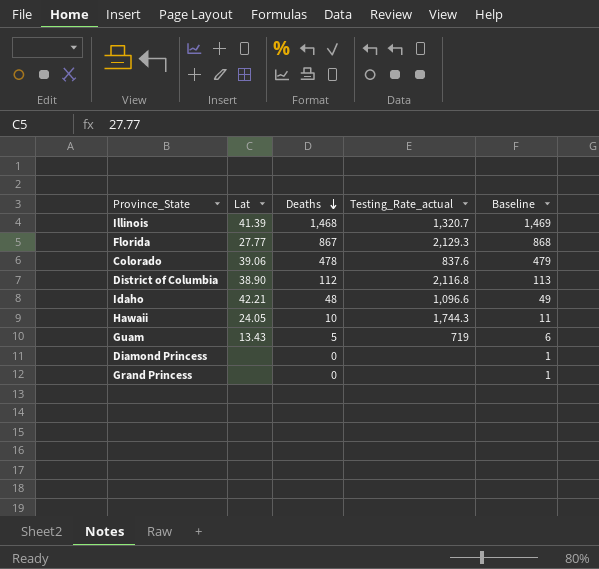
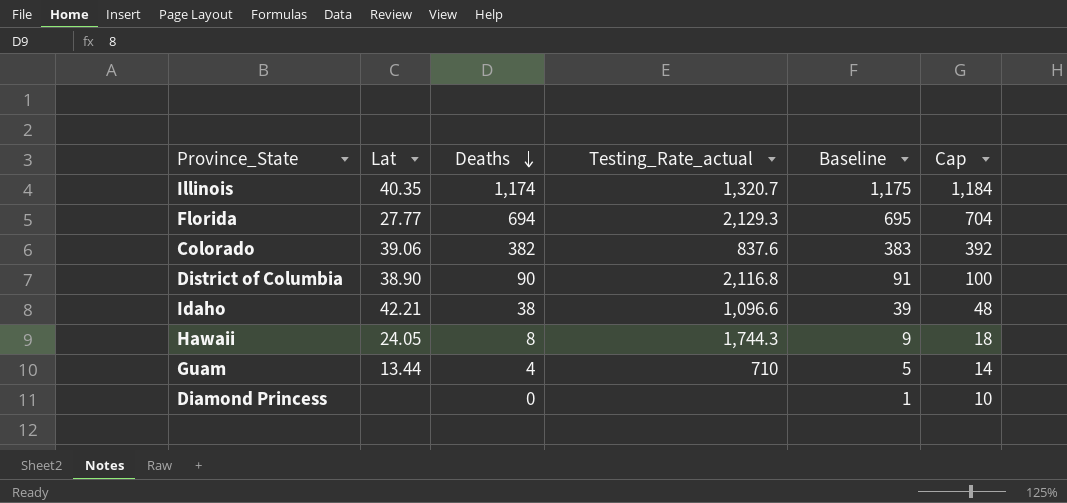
column Cap | formula: none -> [Deaths] + 10
row Grand Princess: none | 0 | none | 1 -> none
Illinois | Lat: 41.39 -> 40.35
Illinois | Deaths: 1,468 -> 1,174
Illinois | Baseline: 1,469 -> 1,175
Florida | Deaths: 867 -> 694
Florida | Baseline: 868 -> 695
Colorado | Deaths: 478 -> 382
Colorado | Baseline: 479 -> 383
District of Columbia | Deaths: 112 -> 90
District of Columbia | Baseline: 113 -> 91
Idaho | Deaths: 48 -> 38
Idaho | Baseline: 49 -> 39
Hawaii | Deaths: 10 -> 8
Hawaii | Baseline: 11 -> 9
Guam | Lat: 13.43 -> 13.44
Guam | Deaths: 5 -> 4
Guam | Testing_Rate_actual: 719 -> 710
Guam | Baseline: 6 -> 5

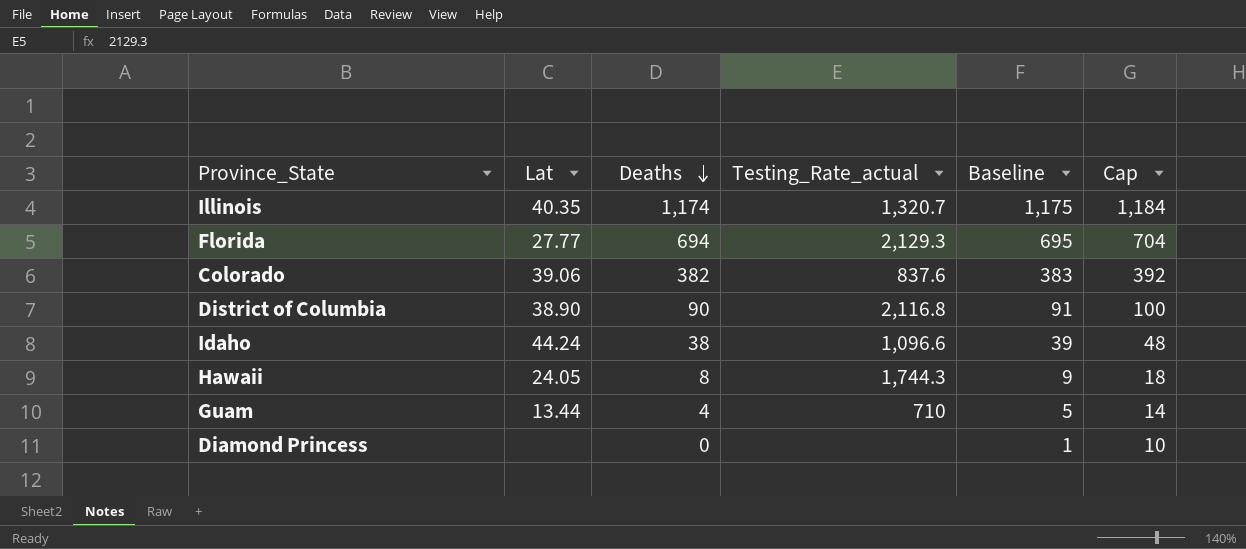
Idaho | Lat: 42.21 -> 44.24

